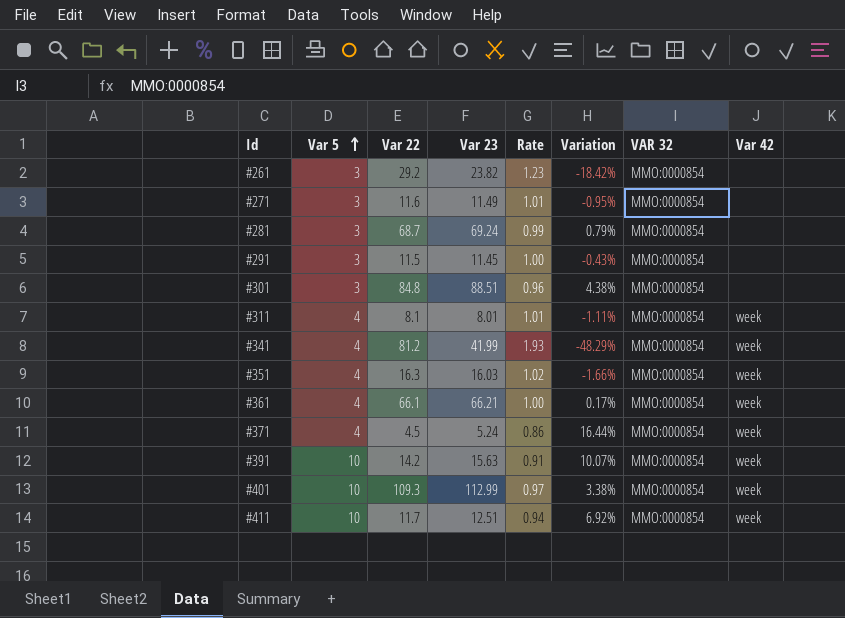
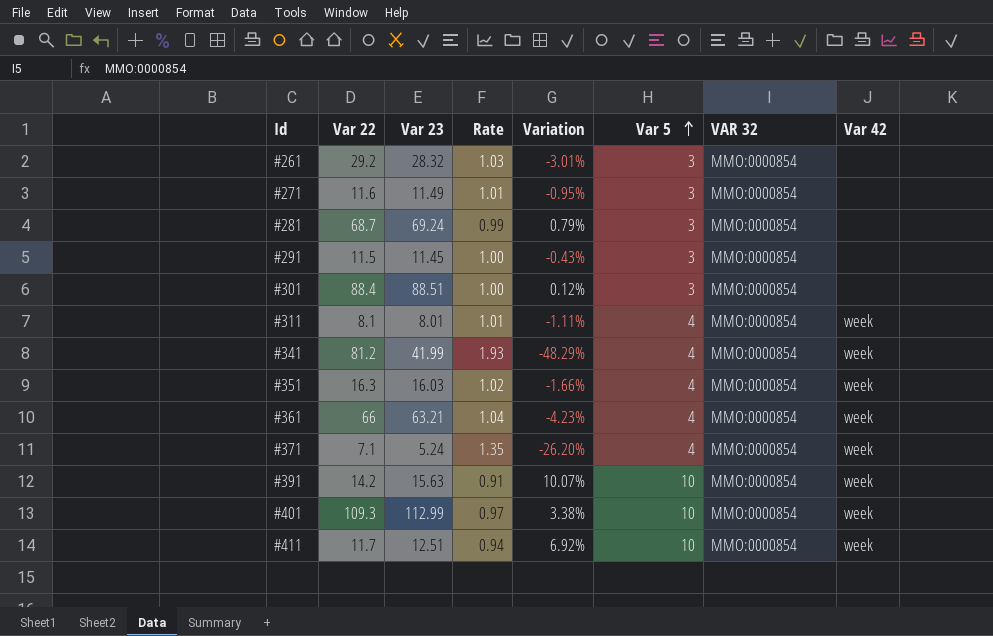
column Var 5 | position: 2 -> 6
#261 | Var 23: 23.82 -> 28.32
#261 | Rate: 1.23 -> 1.03
#261 | Variation: -18.42% -> -3.01%
#301 | Var 22: 84.8 -> 88.4
#301 | Rate: 0.96 -> 1.00
#301 | Variation: 4.38% -> 0.12%
#361 | Var 22: 66.1 -> 66
#361 | Var 23: 66.21 -> 63.21
#361 | Rate: 1.00 -> 1.04
#361 | Variation: 0.17% -> -4.23%
#371 | Var 22: 4.5 -> 7.1
#371 | Rate: 0.86 -> 1.35
#371 | Variation: 16.44% -> -26.20%

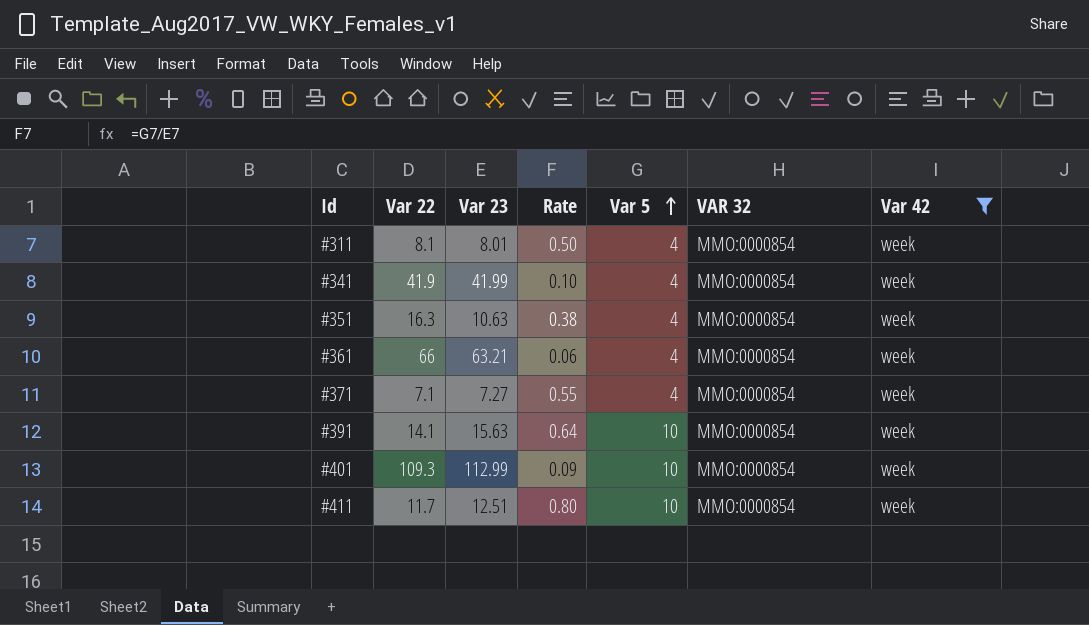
filter: none -> Var 42 = week
column Variation | formula: ([Var 23] - [Var 22]) / [Var 22] -> none
column Rate | formula: [Var 22] / [Var 23] -> [Var 5] / [Var 23]
#341 | Var 22: 81.2 -> 41.9
#351 | Var 23: 16.03 -> 10.63
#371 | Var 23: 5.24 -> 7.27
#391 | Var 22: 14.2 -> 14.1

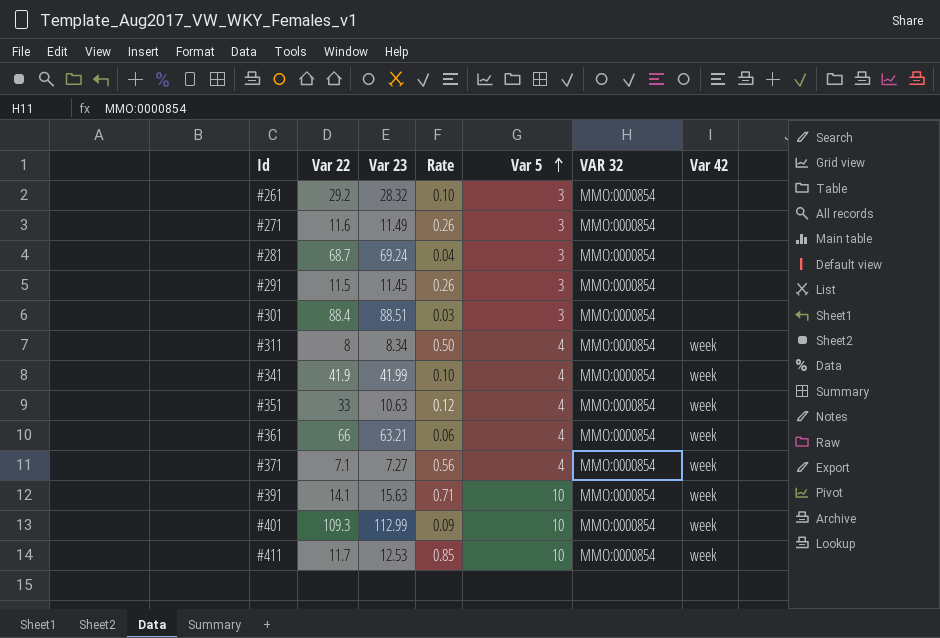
filter: Var 42 = week -> none
column Rate | formula: [Var 5] / [Var 23] -> [Var 5] / [Var 22]
#311 | Var 22: 8.1 -> 8
#311 | Var 23: 8.01 -> 8.34
#351 | Var 22: 16.3 -> 33
#411 | Var 23: 12.51 -> 12.53

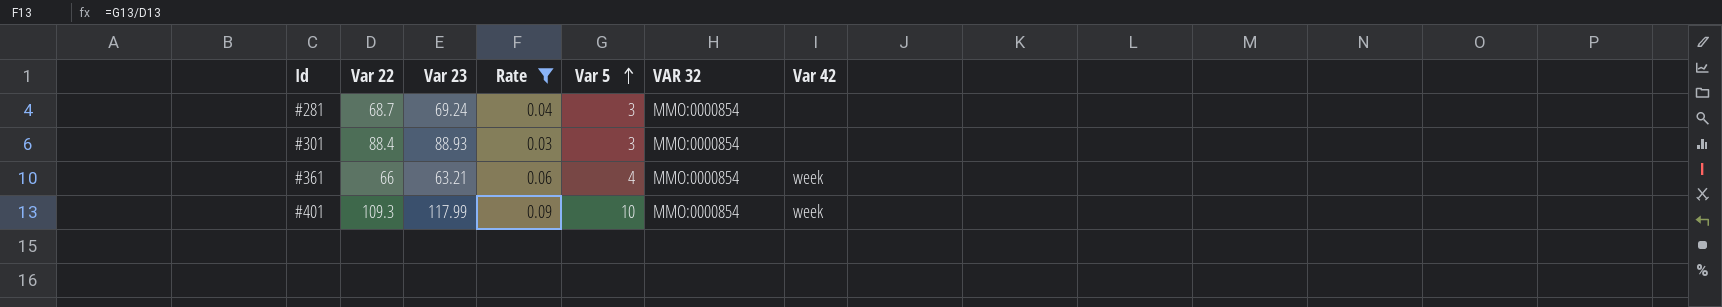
filter: none -> Rate <= 0.09
#301 | Var 23: 88.51 -> 88.93
#401 | Var 23: 112.99 -> 117.99

